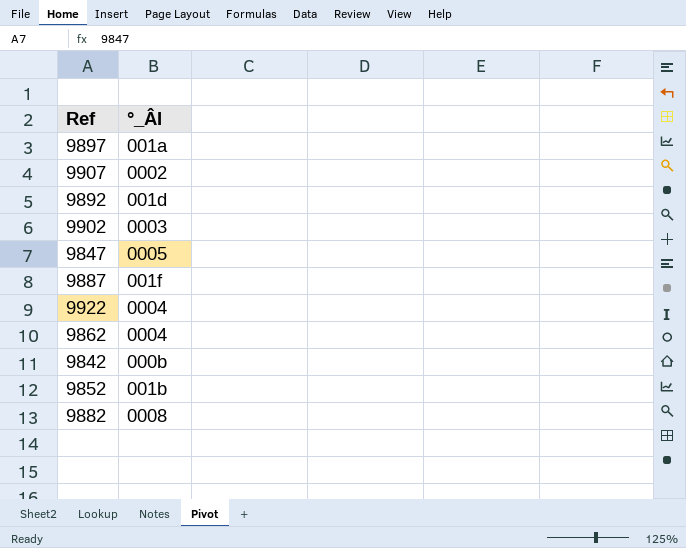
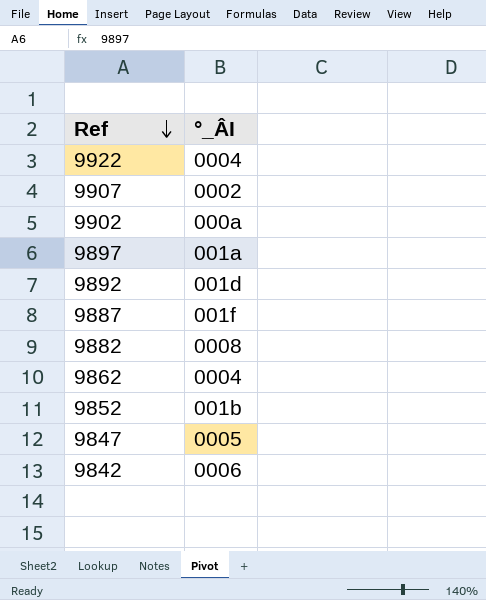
row order: none -> Ref descending
9902 | °_ÂI: 0003 -> 000a
9842 | °_ÂI: 000b -> 0006

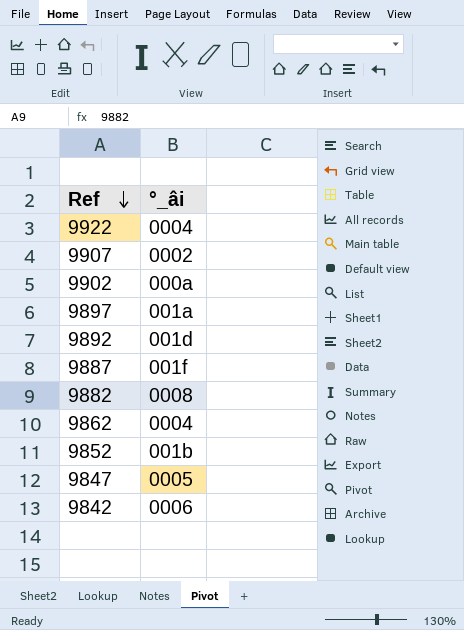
column name: °_ÂI -> °_âi

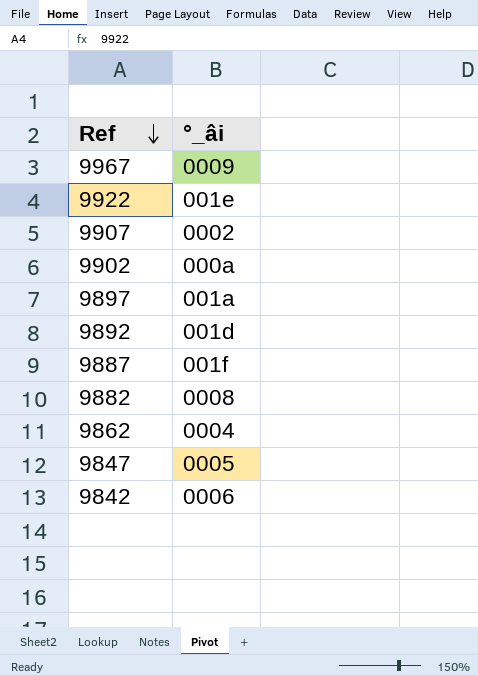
row 9852: 001b -> none
row 9967: none -> 0009
9922 | °_âi: 0004 -> 001e

